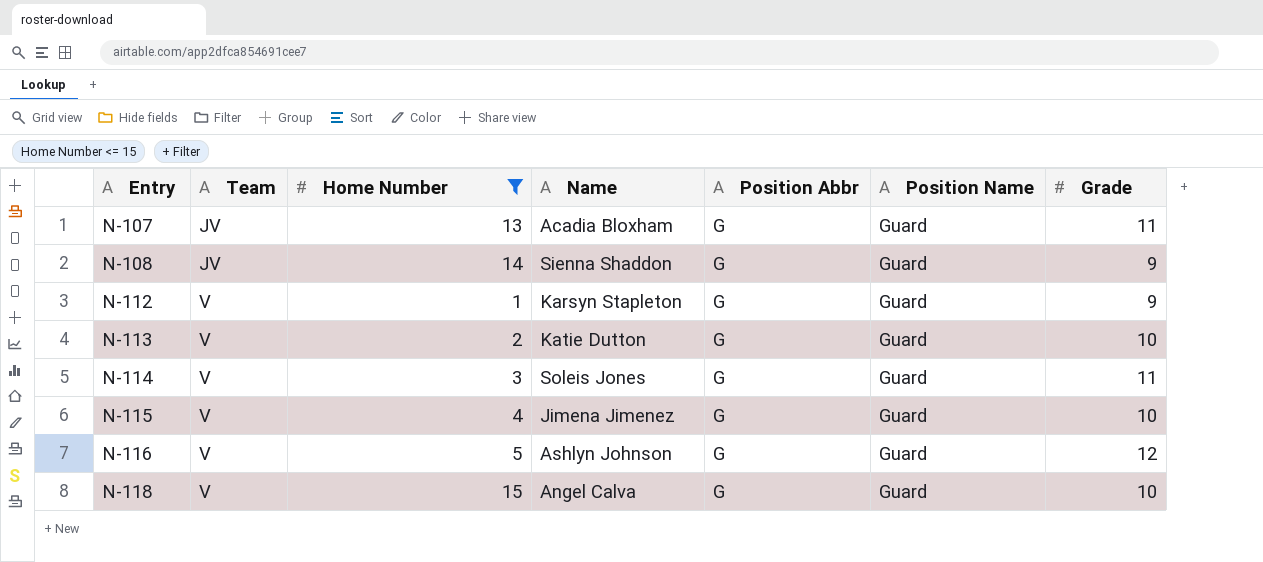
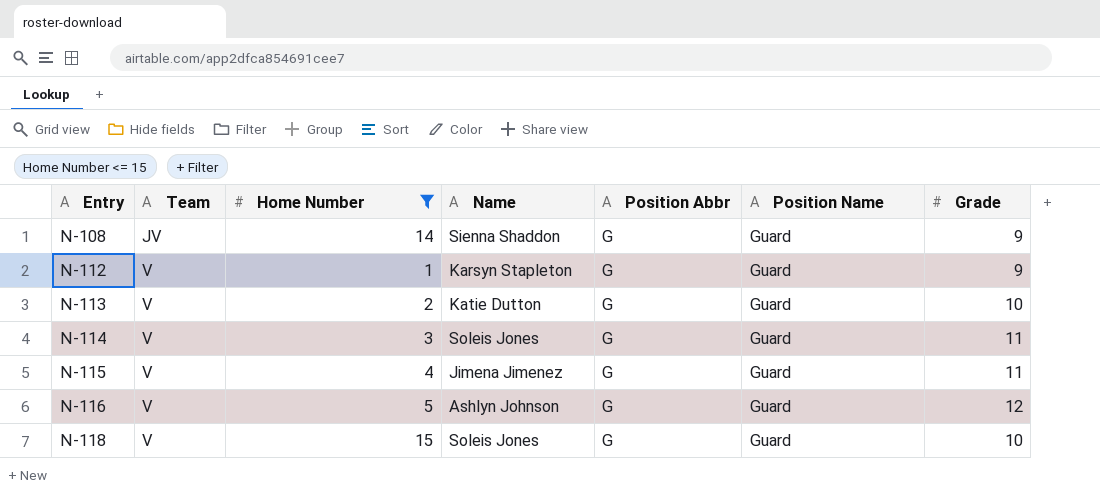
row N-107: JV | 13 | Acadia Bloxham | G | Guard | 11 -> none
N-115 | Grade: 10 -> 11
N-118 | Name: Angel Calva -> Soleis Jones

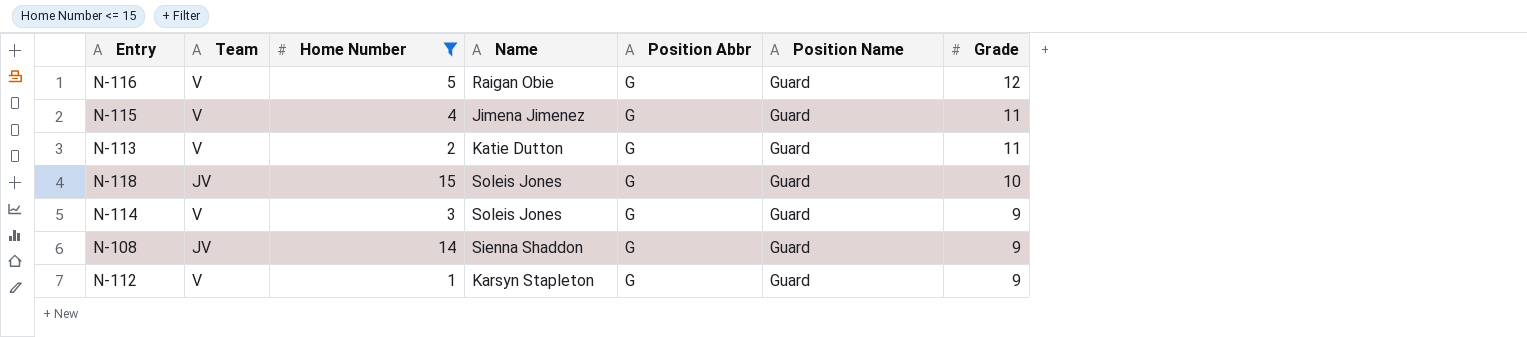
row order: Entry ascending -> Grade descending
N-116 | Name: Ashlyn Johnson -> Raigan Obie
N-113 | Grade: 10 -> 11
N-118 | Team: V -> JV
N-114 | Grade: 11 -> 9

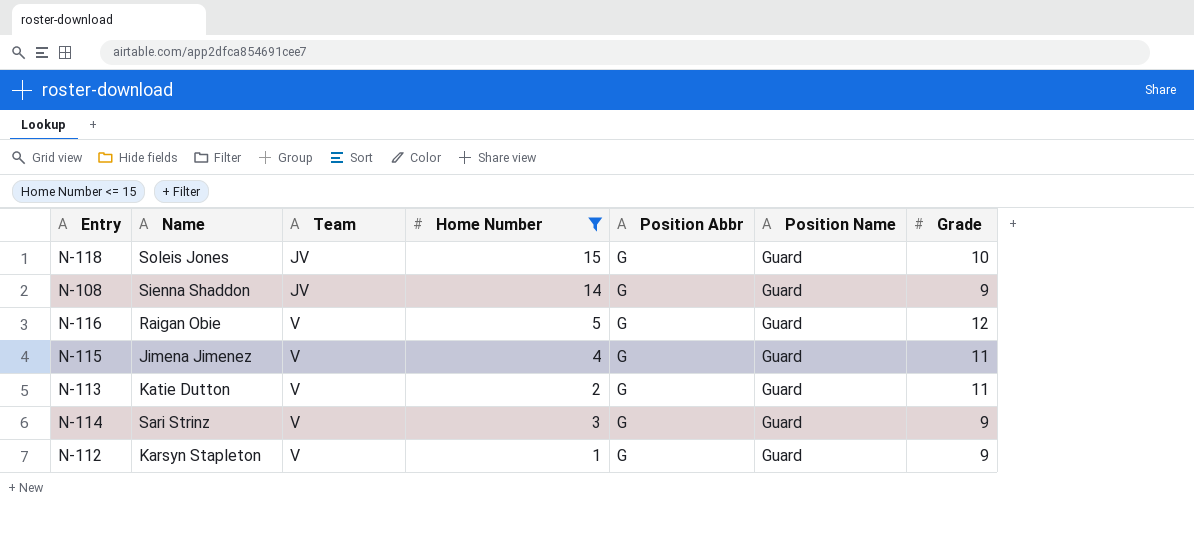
row order: Grade descending -> Team ascending
column Name | position: 4 -> 2
N-114 | Name: Soleis Jones -> Sari Strinz

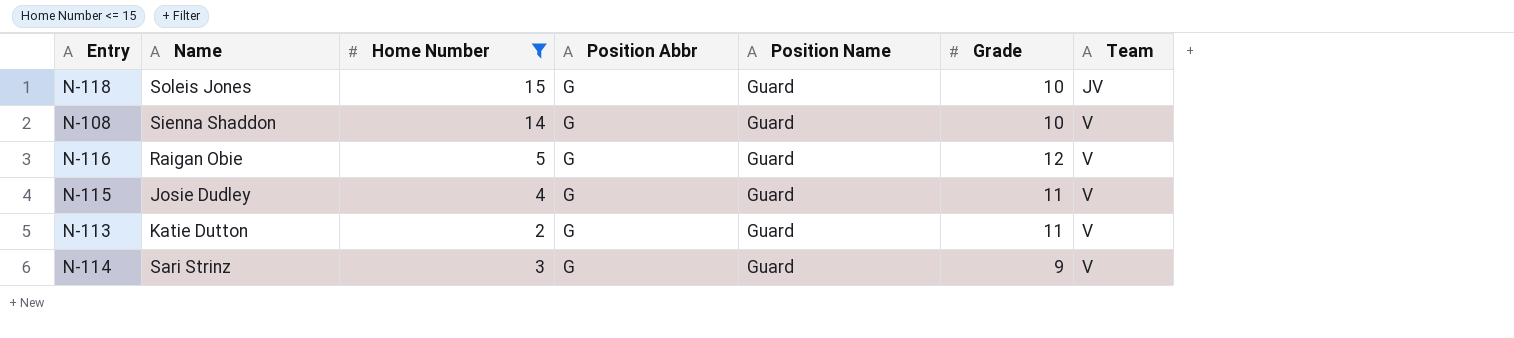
column Team | position: 3 -> 7
row N-112: Karsyn Stapleton | V | 1 | G | Guard | 9 -> none
N-108 | Grade: 9 -> 10
N-108 | Team: JV -> V
N-115 | Name: Jimena Jimenez -> Josie Dudley

